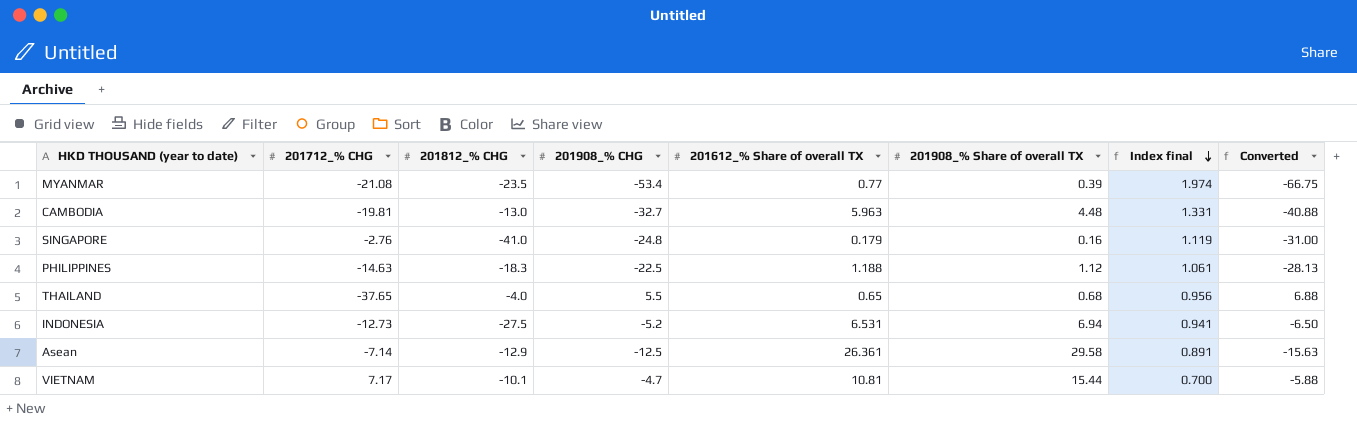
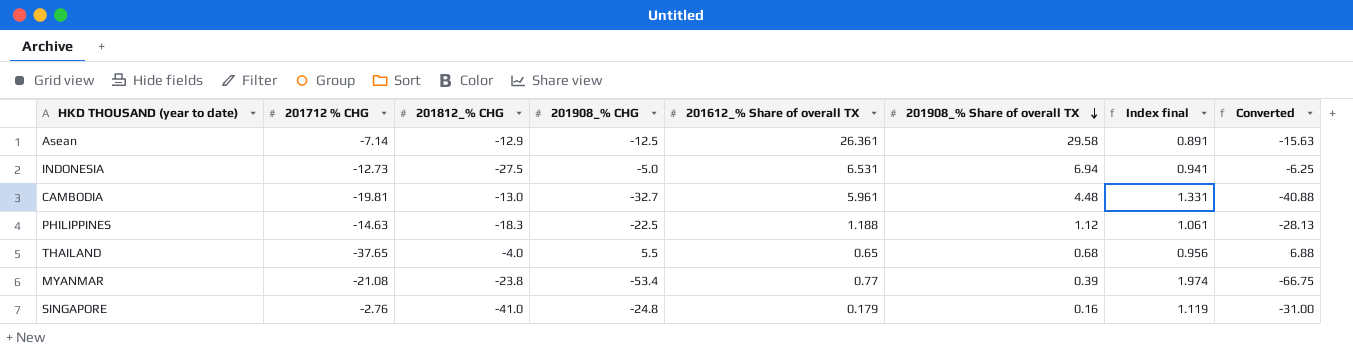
row order: Index final descending -> 201908_% Share of overall TX descending
column name: 201712_% CHG -> 201712 % CHG
row VIETNAM: 7.17 | -10.1 | -4.7 | 10.81 | 15.44 | 0.700 | -5.88 -> none
INDONESIA | 201908_% CHG: -5.2 -> -5.0
INDONESIA | Converted: -6.50 -> -6.25
CAMBODIA | 201612_% Share of overall TX: 5.963 -> 5.961
MYANMAR | 201812_% CHG: -23.5 -> -23.8

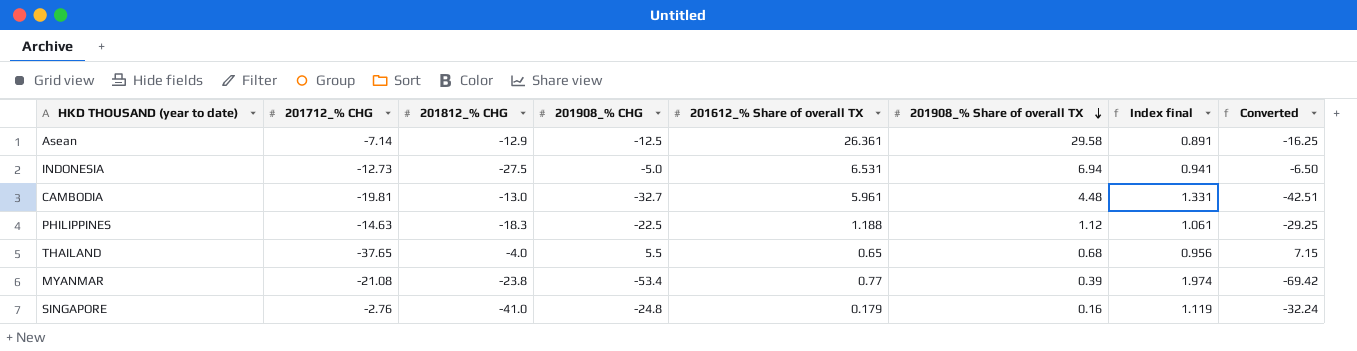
column name: 201712 % CHG -> 201712_% CHG
column Converted | formula: [201908_% CHG] * 1.25 -> [201908_% CHG] * 1.3

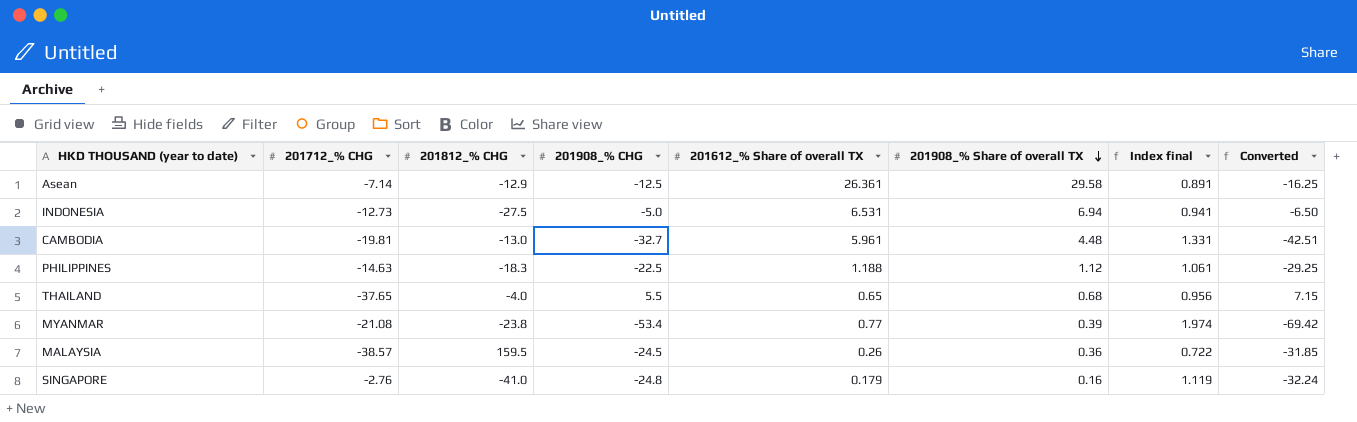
row MALAYSIA: none -> -38.57 | 159.5 | -24.5 | 0.26 | 0.36 | 0.722 | -31.85

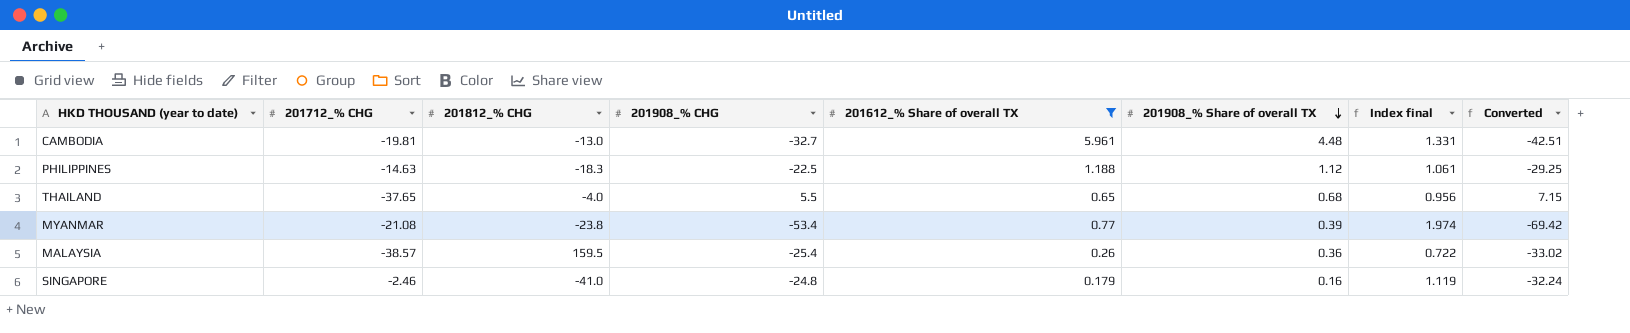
filter: none -> 201612_% Share of overall TX <= 5.961
MALAYSIA | 201908_% CHG: -24.5 -> -25.4
MALAYSIA | Converted: -31.85 -> -33.02
SINGAPORE | 201712_% CHG: -2.76 -> -2.46

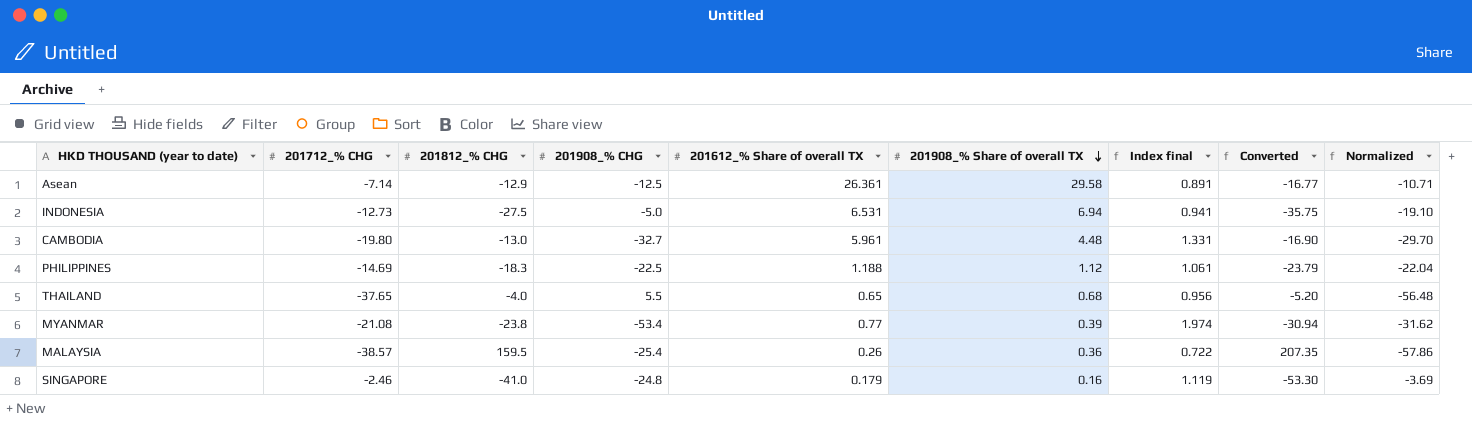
filter: 201612_% Share of overall TX <= 5.961 -> none
column Converted | formula: [201908_% CHG] * 1.3 -> [201812_% CHG] * 1.3
column Normalized | formula: none -> [201712_% CHG] * 1.5
CAMBODIA | 201712_% CHG: -19.81 -> -19.80
PHILIPPINES | 201712_% CHG: -14.63 -> -14.69

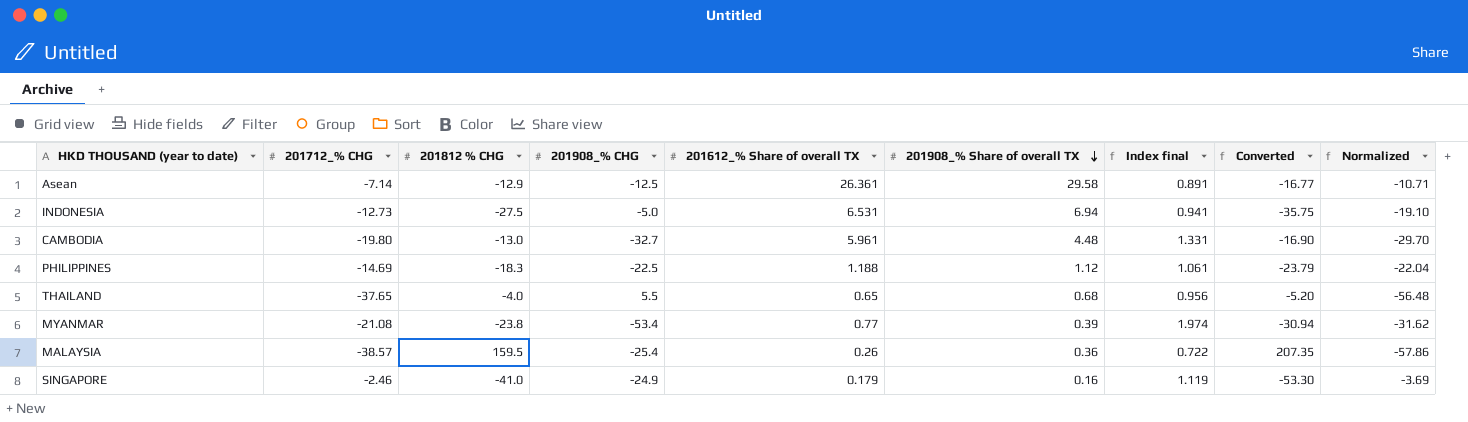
column name: 201812_% CHG -> 201812 % CHG
SINGAPORE | 201908_% CHG: -24.8 -> -24.9

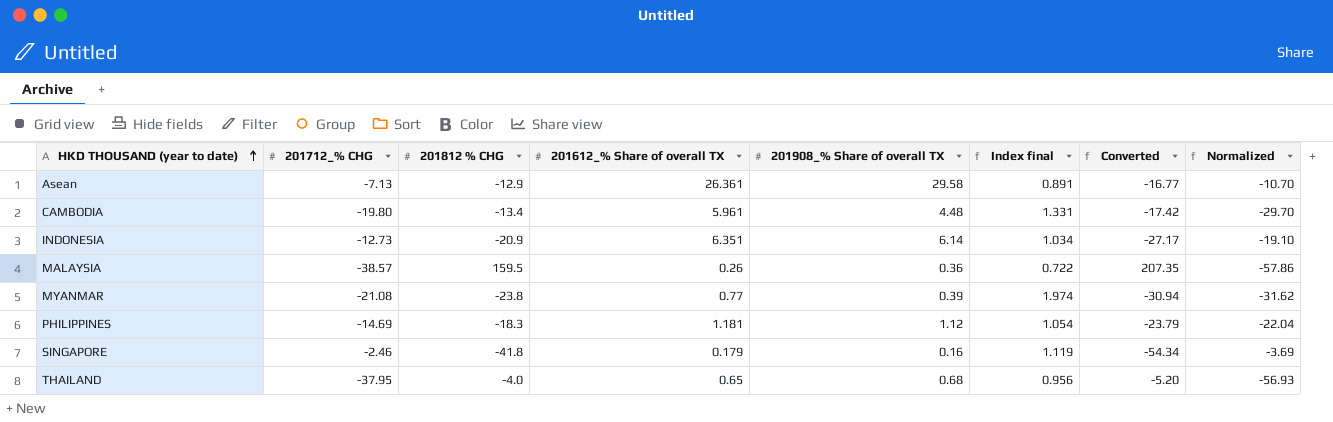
row order: 201908_% Share of overall TX descending -> HKD THOUSAND (year to date) ascending
column 201908_% CHG | position: 4 -> none
Asean | 201712_% CHG: -7.14 -> -7.13
Asean | Normalized: -10.71 -> -10.70
CAMBODIA | 201812 % CHG: -13.0 -> -13.4
CAMBODIA | Converted: -16.90 -> -17.42
INDONESIA | 201812 % CHG: -27.5 -> -20.9
INDONESIA | 201612_% Share of overall TX: 6.531 -> 6.351
INDONESIA | 201908_% Share of overall TX: 6.94 -> 6.14
INDONESIA | Index final: 0.941 -> 1.034
INDONESIA | Converted: -35.75 -> -27.17
PHILIPPINES | 201612_% Share of overall TX: 1.188 -> 1.181
PHILIPPINES | Index final: 1.061 -> 1.054
SINGAPORE | 201812 % CHG: -41.0 -> -41.8
SINGAPORE | Converted: -53.30 -> -54.34
THAILAND | 201712_% CHG: -37.65 -> -37.95
THAILAND | Normalized: -56.48 -> -56.93

